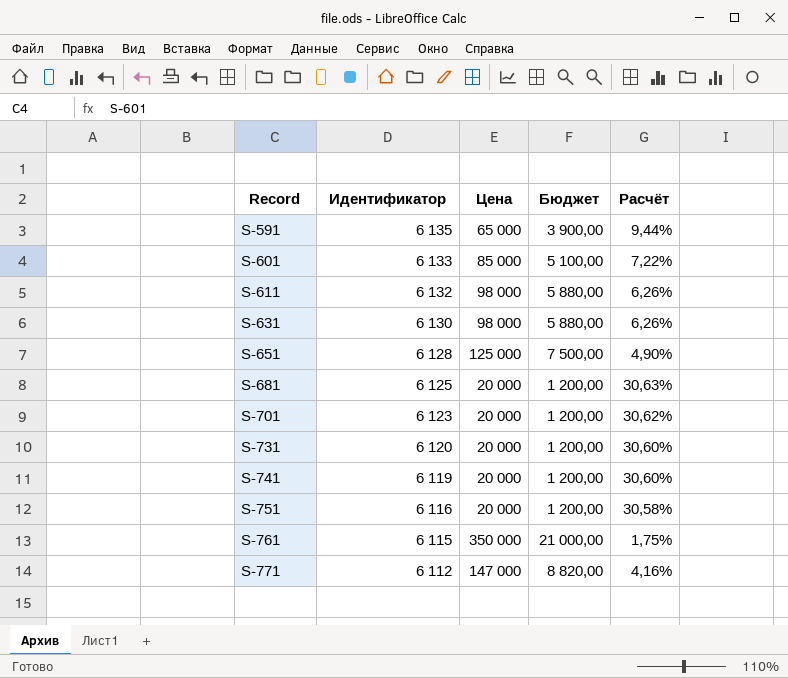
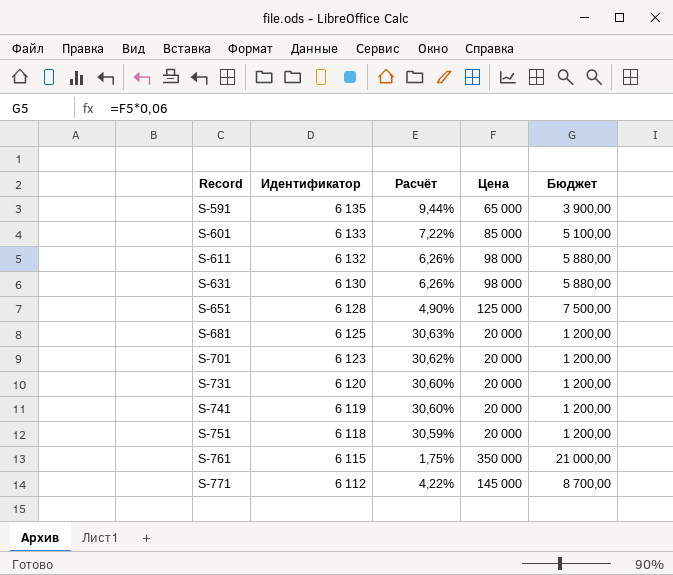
column Расчёт | position: 5 -> 3
S-751 | Идентификатор: 6 116 -> 6 118
S-751 | Расчёт: 30,58% -> 30,59%
S-771 | Расчёт: 4,16% -> 4,22%
S-771 | Цена: 147 000 -> 145 000
S-771 | Бюджет: 8 820,00 -> 8 700,00

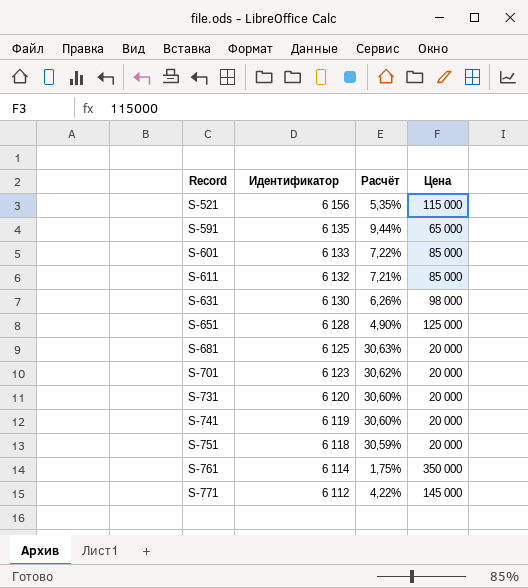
column Бюджет | formula: [Цена] * 0,06 -> none
row S-521: none -> 6 156 | 5,35% | 115 000
S-611 | Расчёт: 6,26% -> 7,21%
S-611 | Цена: 98 000 -> 85 000
S-761 | Идентификатор: 6 115 -> 6 114

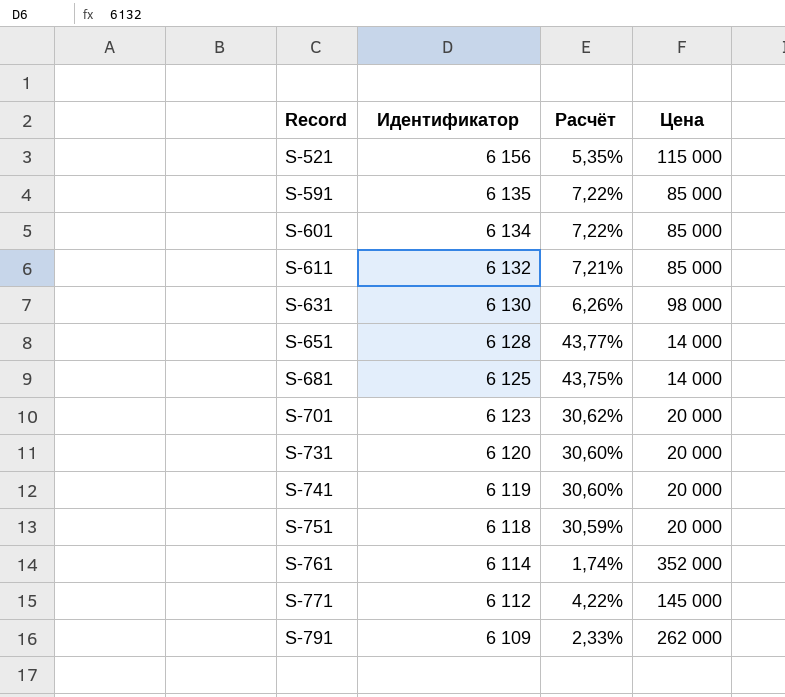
S-591 | Расчёт: 9,44% -> 7,22%
S-591 | Цена: 65 000 -> 85 000
S-601 | Идентификатор: 6 133 -> 6 134
S-651 | Расчёт: 4,90% -> 43,77%
S-651 | Цена: 125 000 -> 14 000
S-681 | Расчёт: 30,63% -> 43,75%
S-681 | Цена: 20 000 -> 14 000
S-761 | Расчёт: 1,75% -> 1,74%
S-761 | Цена: 350 000 -> 352 000
row S-791: none -> 6 109 | 2,33% | 262 000

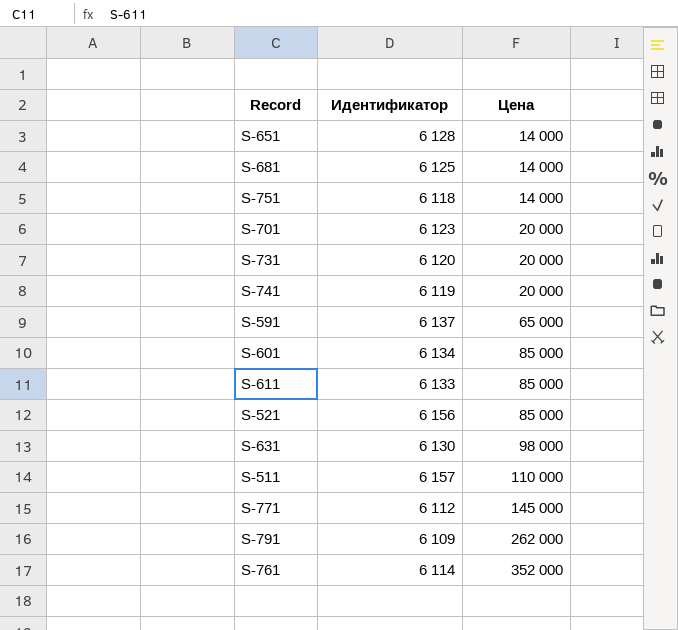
row order: Record ascending -> Цена ascending
column Расчёт | formula: [Идентификатор] / [Цена] -> none
S-751 | Цена: 20 000 -> 14 000
S-591 | Идентификатор: 6 135 -> 6 137
S-591 | Цена: 85 000 -> 65 000
S-611 | Идентификатор: 6 132 -> 6 133
S-521 | Цена: 115 000 -> 85 000
row S-511: none -> 6 157 | 110 000

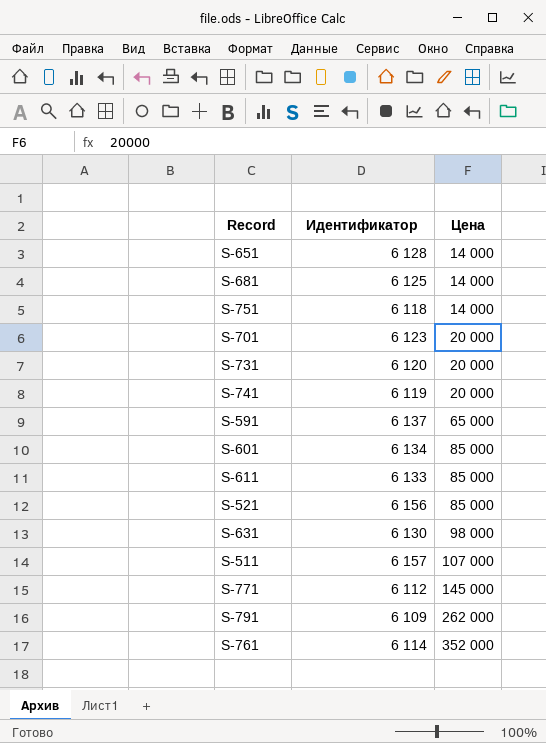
S-511 | Цена: 110 000 -> 107 000

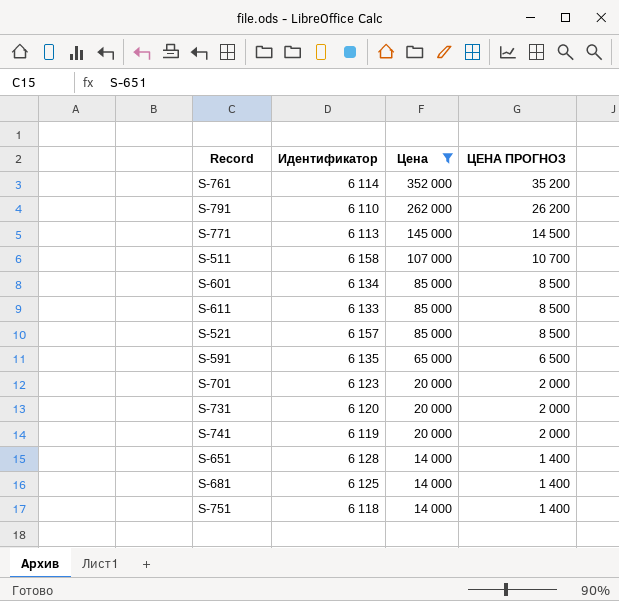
filter: none -> Цена != 98 000
row order: Цена ascending -> Цена descending
column ЦЕНА ПРОГНОЗ | formula: none -> [Цена] * 0,1
S-791 | Идентификатор: 6 109 -> 6 110
S-771 | Идентификатор: 6 112 -> 6 113
S-511 | Идентификатор: 6 157 -> 6 158
S-521 | Идентификатор: 6 156 -> 6 157
S-591 | Идентификатор: 6 137 -> 6 135

